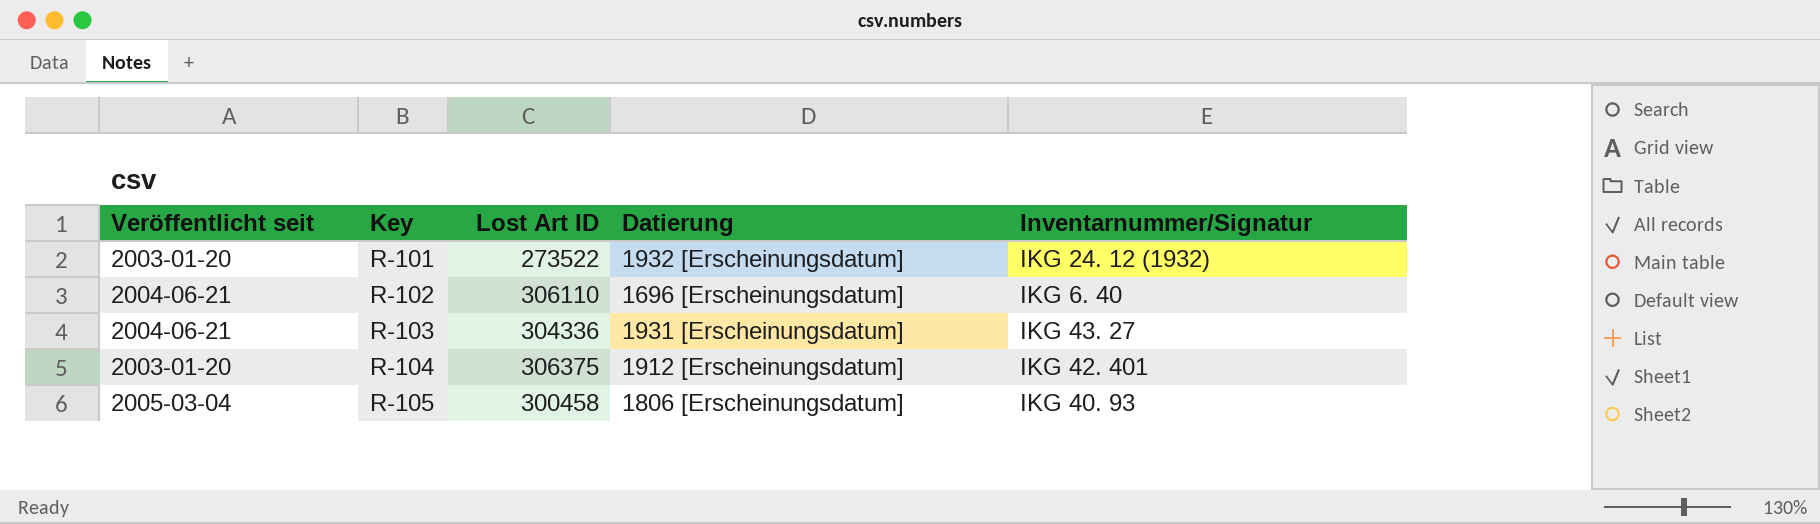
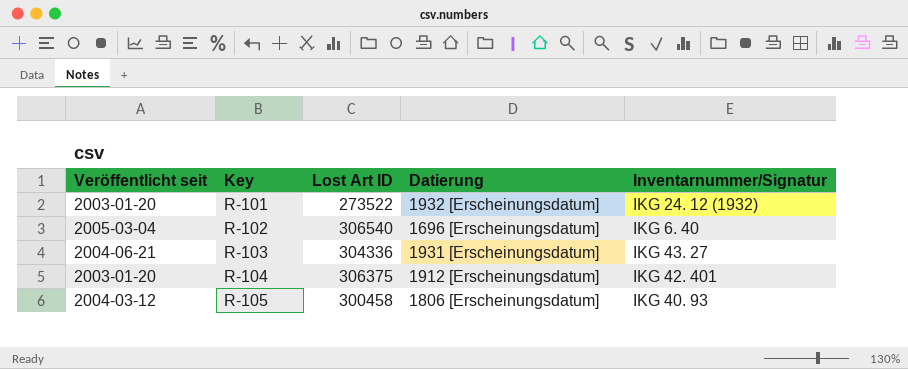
R-102 | Veröffentlicht seit: 2004-06-21 -> 2005-03-04
R-102 | Lost Art ID: 306110 -> 306540
R-105 | Veröffentlicht seit: 2005-03-04 -> 2004-03-12

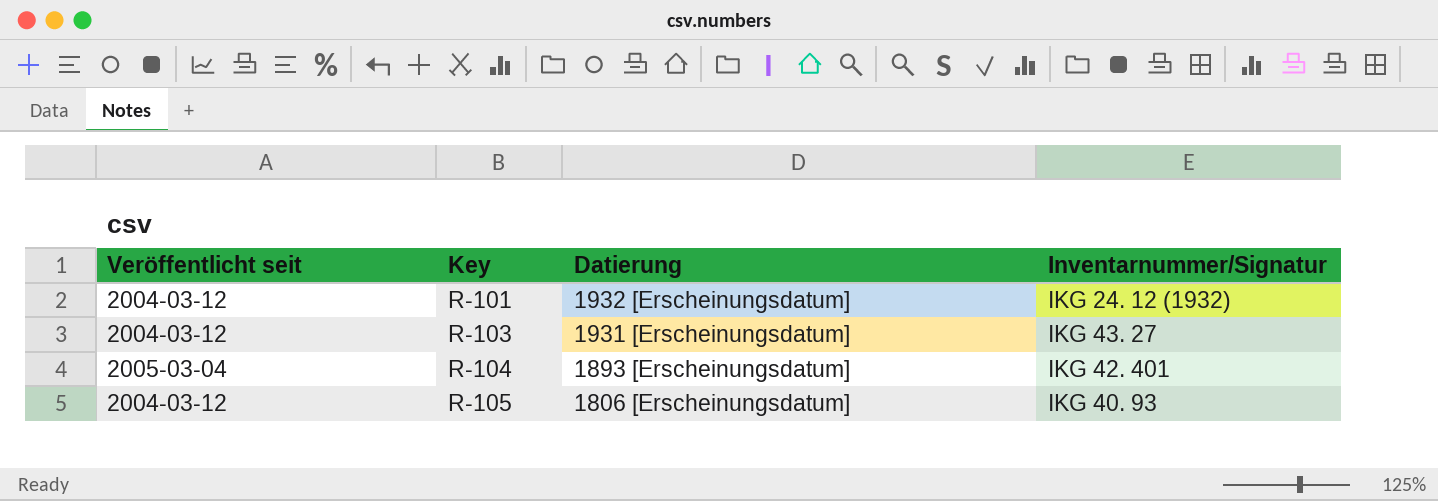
column Lost Art ID | position: 3 -> none
row R-102: 2005-03-04 | 306540 | 1696 [Erscheinungsdatum] | IKG 6. 40 -> none
R-101 | Veröffentlicht seit: 2003-01-20 -> 2004-03-12
R-103 | Veröffentlicht seit: 2004-06-21 -> 2004-03-12
R-104 | Veröffentlicht seit: 2003-01-20 -> 2005-03-04
R-104 | Datierung: 1912 [Erscheinungsdatum] -> 1893 [Erscheinungsdatum]

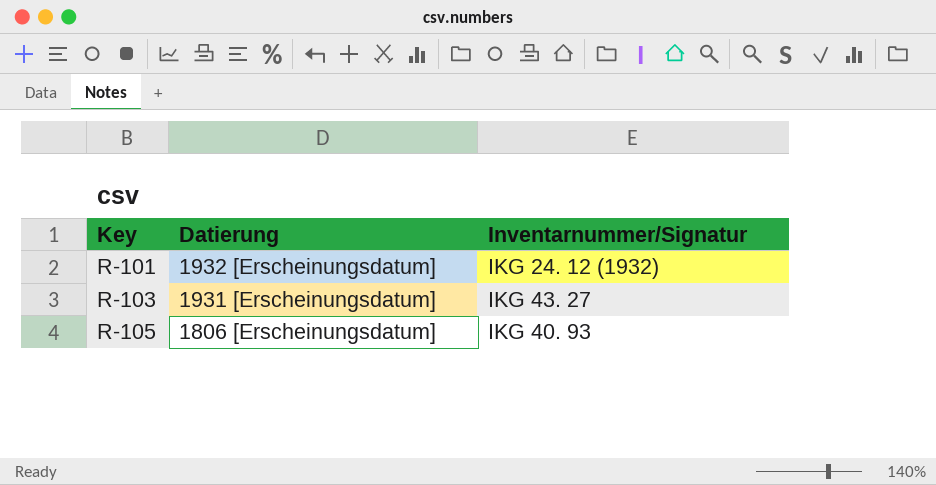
column Veröffentlicht seit | position: 1 -> none
row R-104: 2005-03-04 | 1893 [Erscheinungsdatum] | IKG 42. 401 -> none

